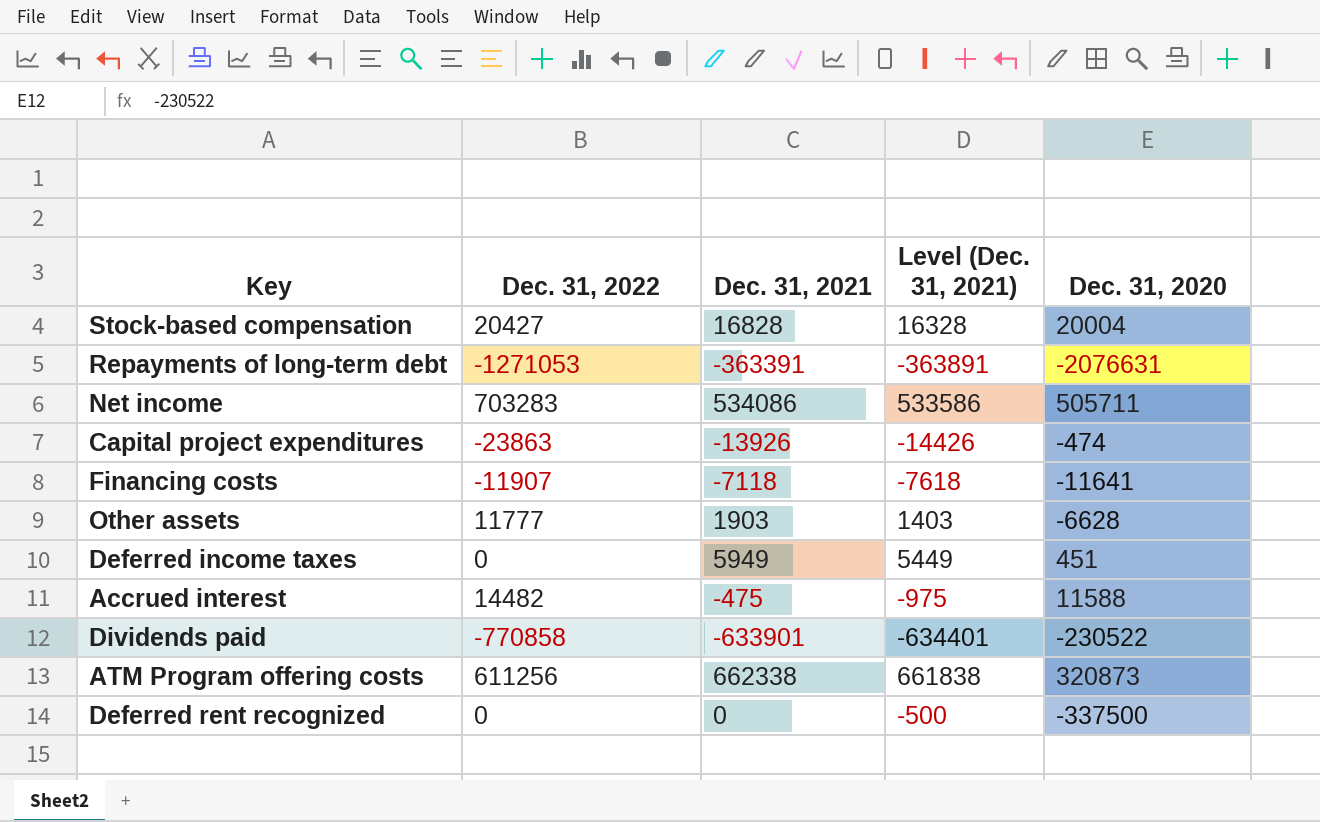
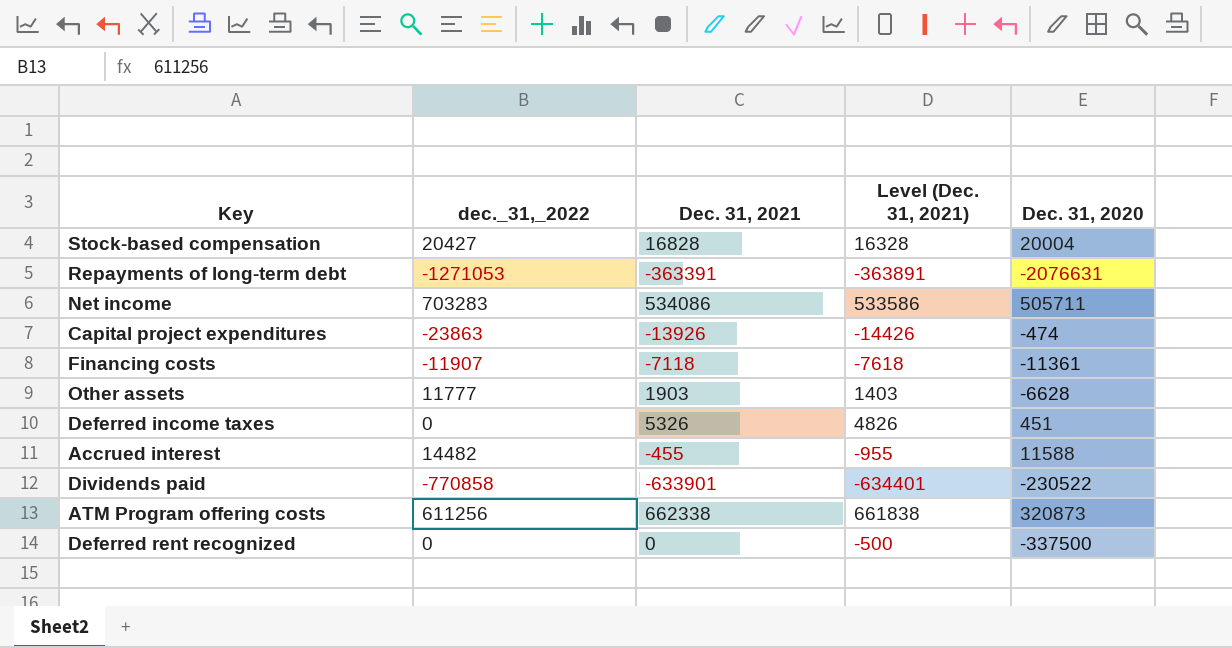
column name: Dec. 31, 2022 -> dec._31,_2022
Financing costs | Dec. 31, 2020: -11641 -> -11361
Deferred income taxes | Dec. 31, 2021: 5949 -> 5326
Deferred income taxes | Level (Dec. 31, 2021): 5449 -> 4826
Accrued interest | Dec. 31, 2021: -475 -> -455
Accrued interest | Level (Dec. 31, 2021): -975 -> -955

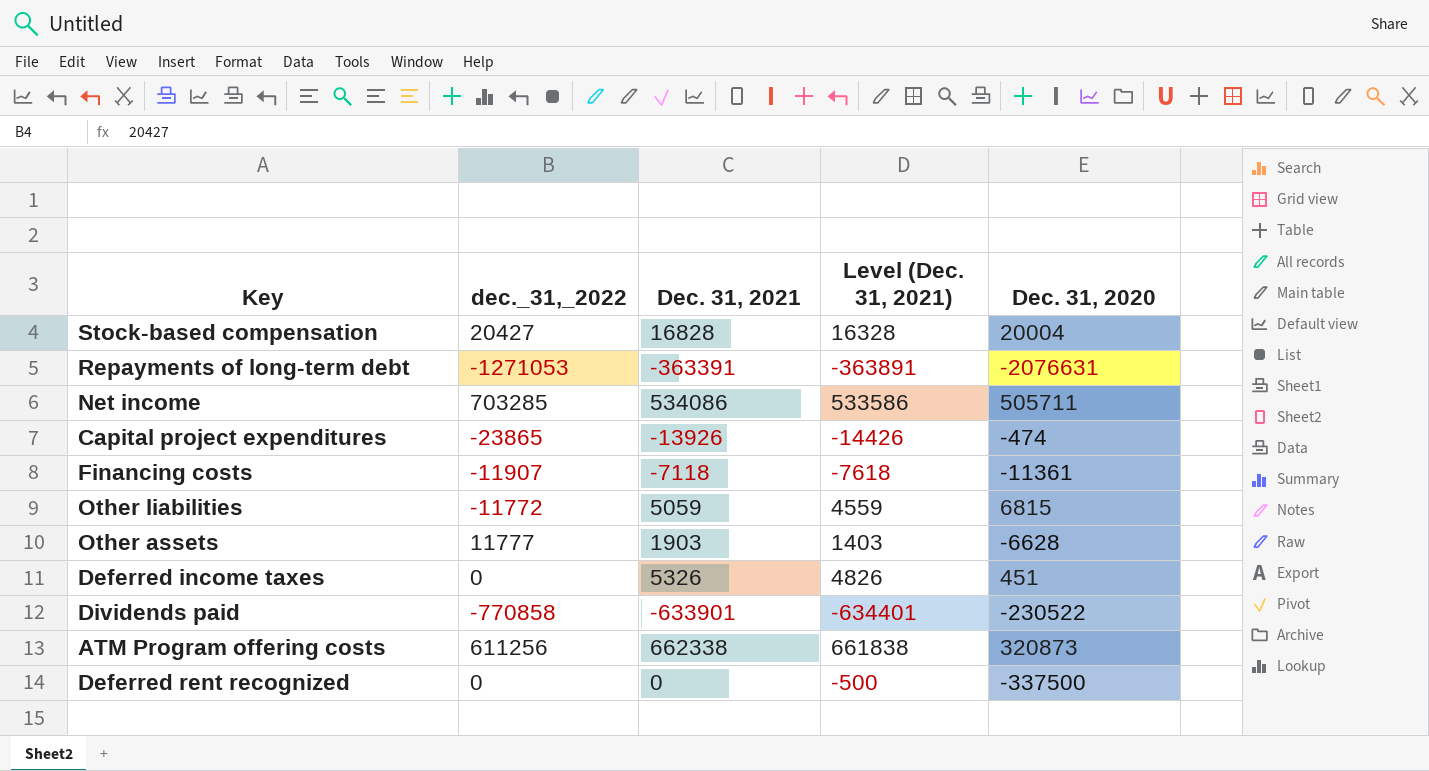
row Accrued interest: 14482 | -455 | -955 | 11588 -> none
Net income | dec._31,_2022: 703283 -> 703285
Capital project expenditures | dec._31,_2022: -23863 -> -23865
row Other liabilities: none -> -11772 | 5059 | 4559 | 6815

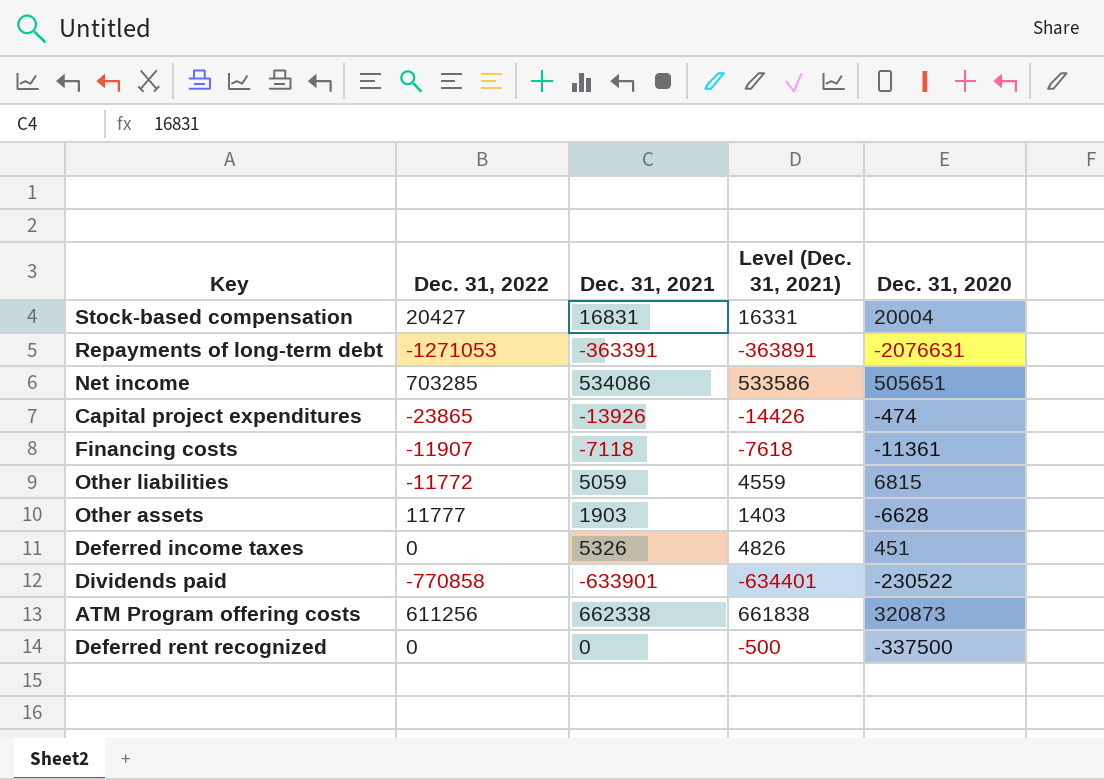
column name: dec._31,_2022 -> Dec. 31, 2022
Stock-based compensation | Dec. 31, 2021: 16828 -> 16831
Stock-based compensation | Level (Dec. 31, 2021): 16328 -> 16331
Net income | Dec. 31, 2020: 505711 -> 505651

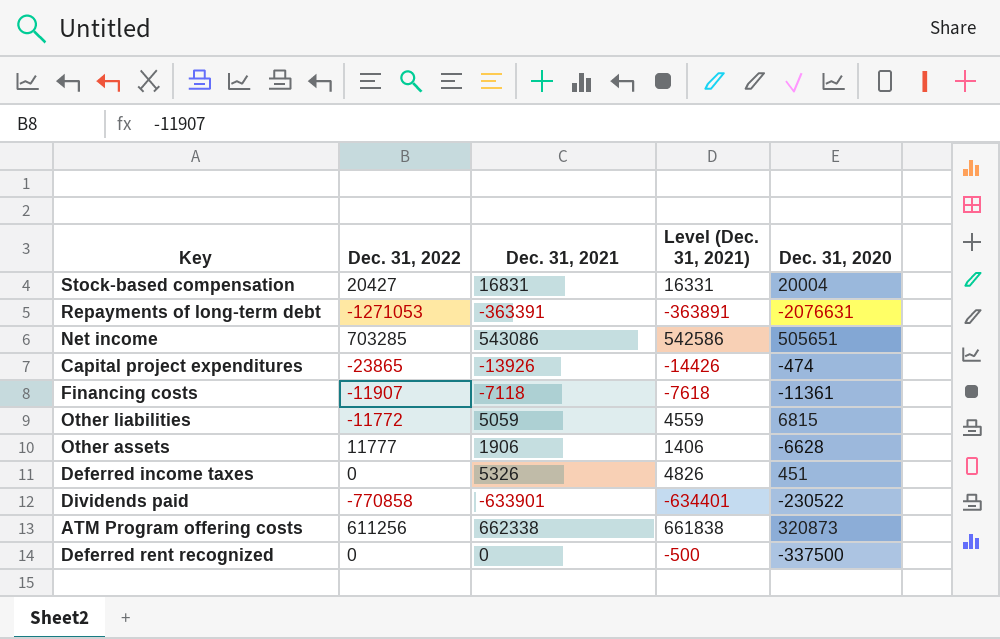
Net income | Dec. 31, 2021: 534086 -> 543086
Net income | Level (Dec. 31, 2021): 533586 -> 542586
Other assets | Dec. 31, 2021: 1903 -> 1906
Other assets | Level (Dec. 31, 2021): 1403 -> 1406

